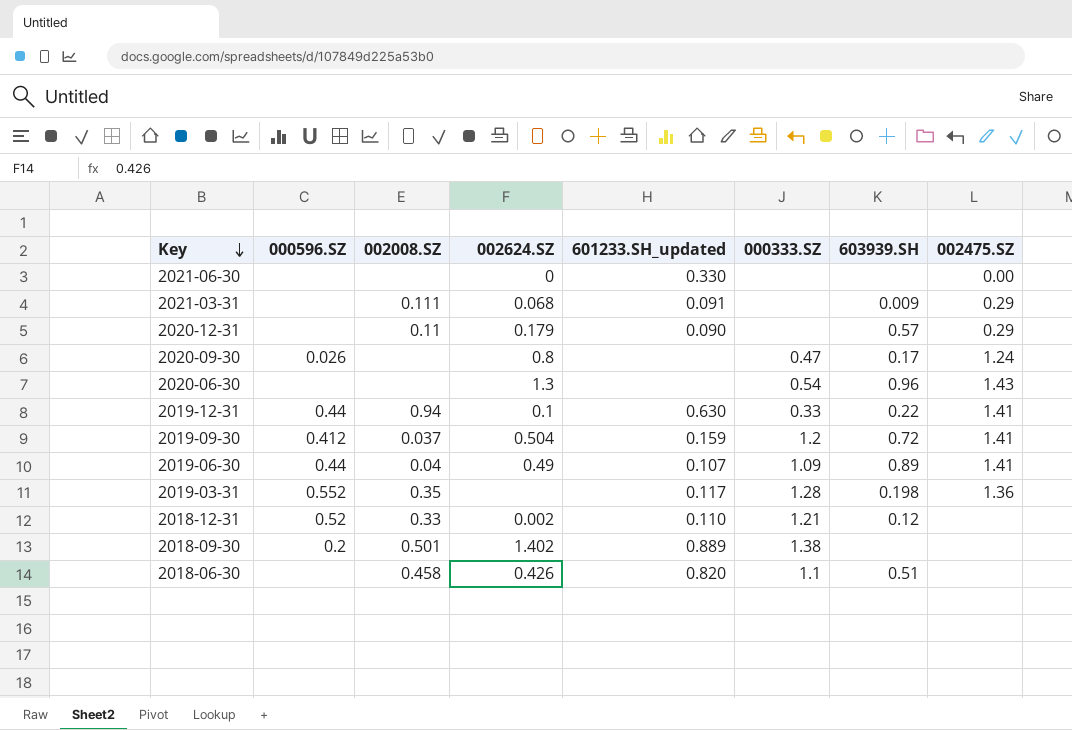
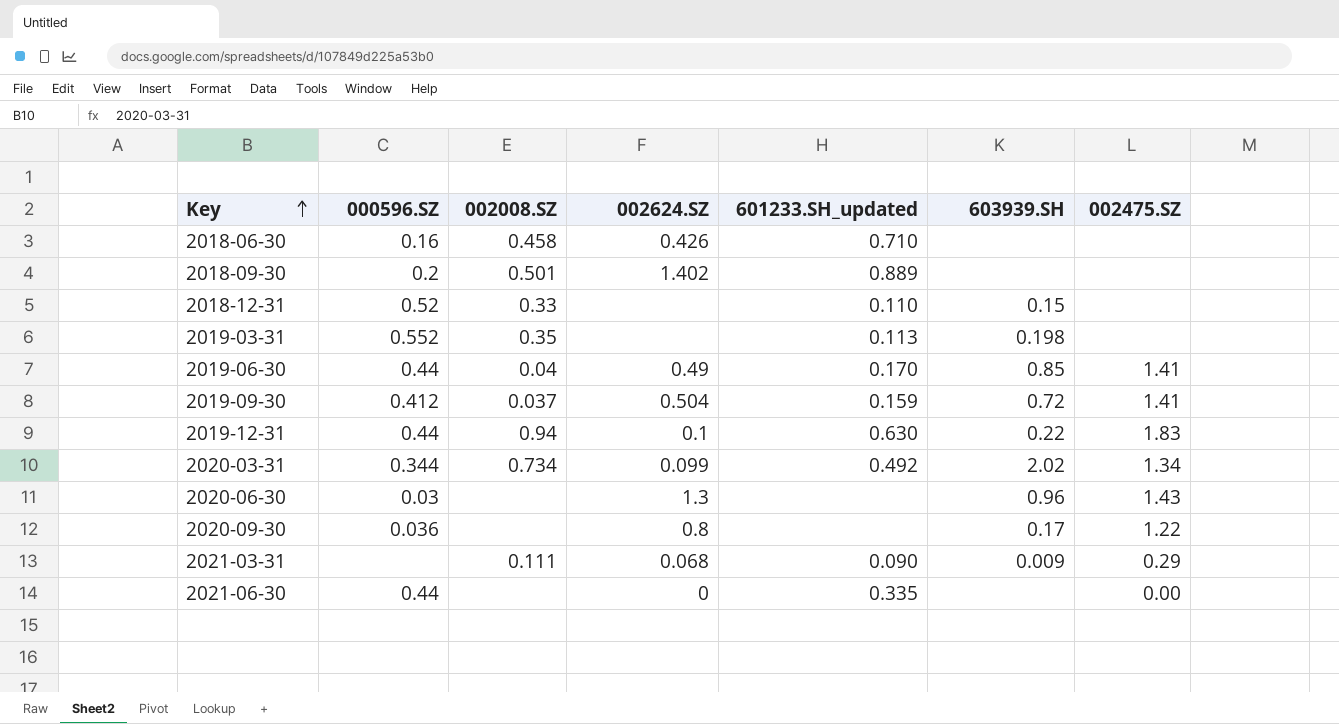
row order: Key descending -> Key ascending
column 000333.SZ | position: 6 -> none
row 2020-12-31: none | 0.11 | 0.179 | 0.090 | none | 0.57 | 0.29 -> none
2018-06-30 | 000596.SZ: none -> 0.16
2018-06-30 | 601233.SH_updated: 0.820 -> 0.710
2018-06-30 | 603939.SH: 0.51 -> none
2018-12-31 | 002624.SZ: 0.002 -> none
2018-12-31 | 603939.SH: 0.12 -> 0.15
2019-03-31 | 601233.SH_updated: 0.117 -> 0.113
2019-03-31 | 002475.SZ: 1.36 -> none
2019-06-30 | 601233.SH_updated: 0.107 -> 0.170
2019-06-30 | 603939.SH: 0.89 -> 0.85
2019-12-31 | 002475.SZ: 1.41 -> 1.83
row 2020-03-31: none -> 0.344 | 0.734 | 0.099 | 0.492 | 2.02 | 1.34
2020-06-30 | 000596.SZ: none -> 0.03
2020-09-30 | 000596.SZ: 0.026 -> 0.036
2020-09-30 | 002475.SZ: 1.24 -> 1.22
2021-03-31 | 601233.SH_updated: 0.091 -> 0.090
2021-06-30 | 000596.SZ: none -> 0.44
2021-06-30 | 601233.SH_updated: 0.330 -> 0.335

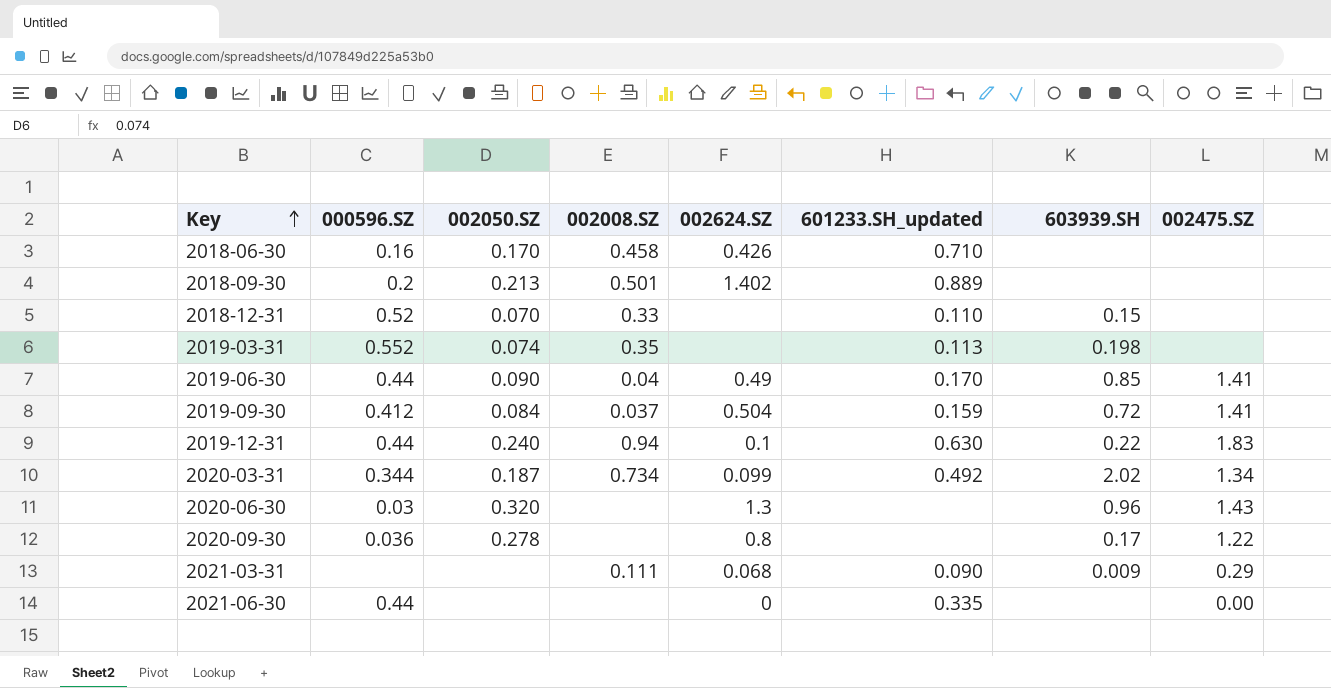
column 002050.SZ | position: none -> 3

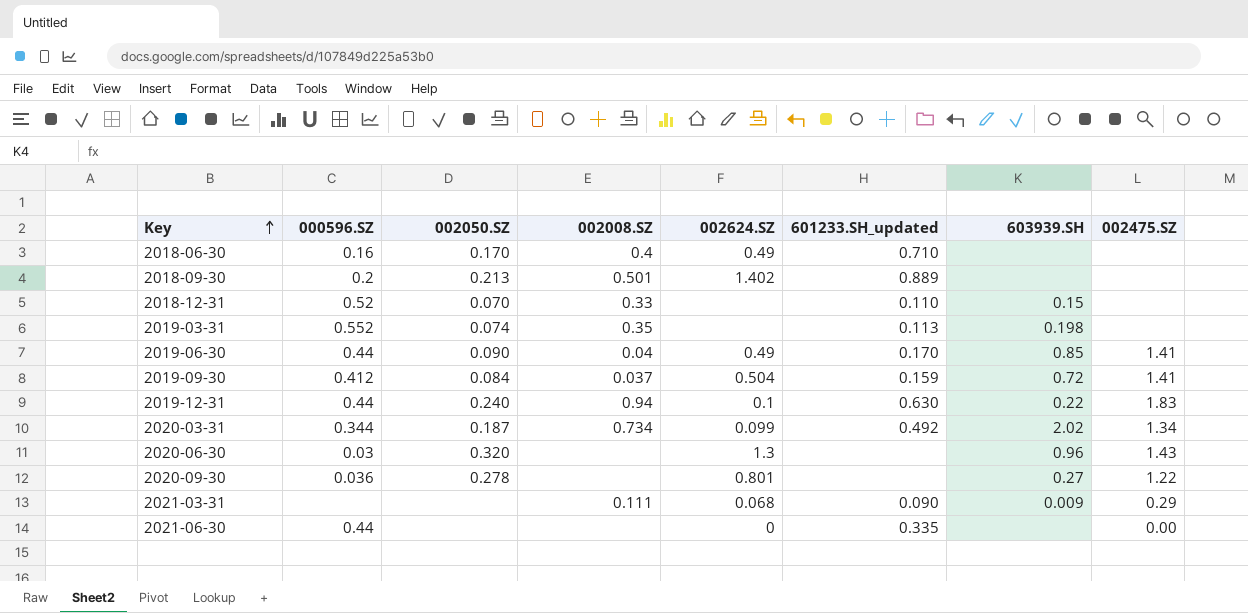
2018-06-30 | 002008.SZ: 0.458 -> 0.4
2018-06-30 | 002624.SZ: 0.426 -> 0.49
2020-09-30 | 002624.SZ: 0.8 -> 0.801
2020-09-30 | 603939.SH: 0.17 -> 0.27

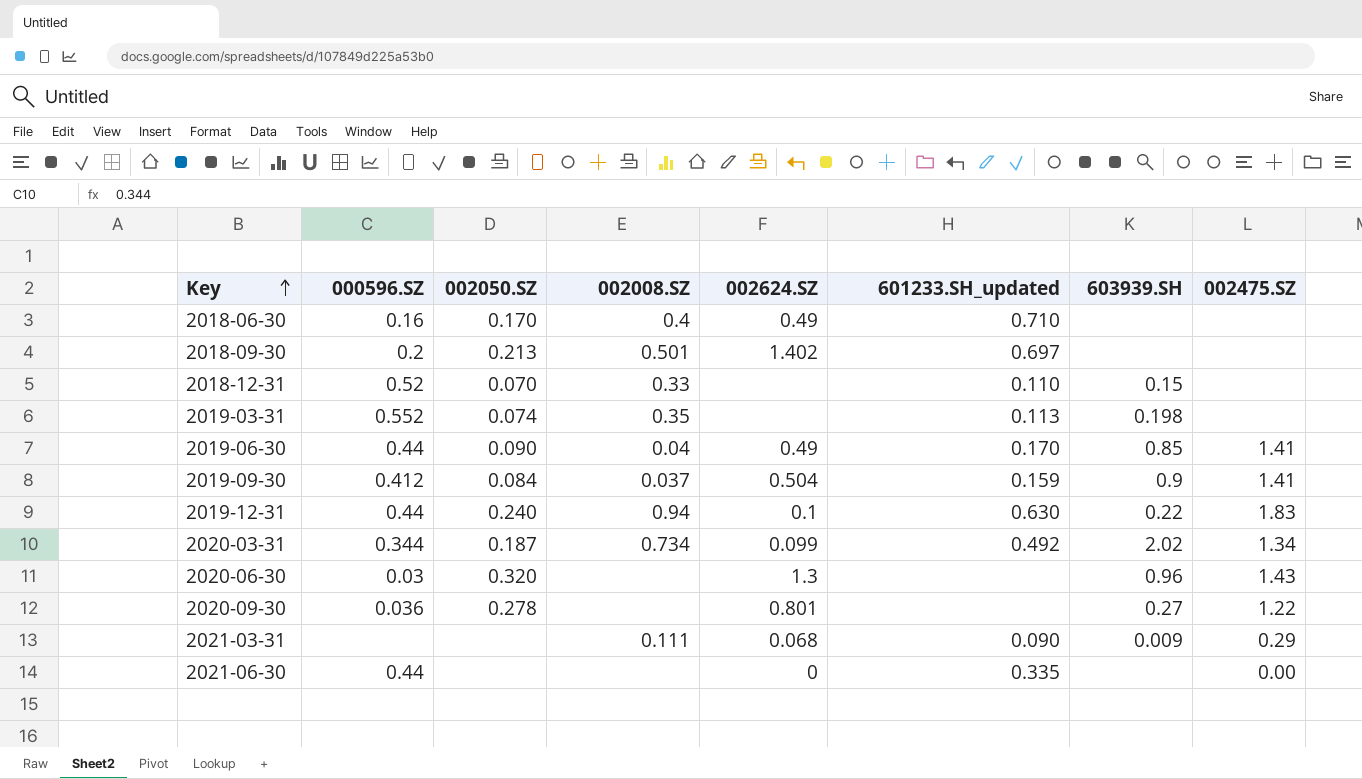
2018-09-30 | 601233.SH_updated: 0.889 -> 0.697
2019-09-30 | 603939.SH: 0.72 -> 0.9

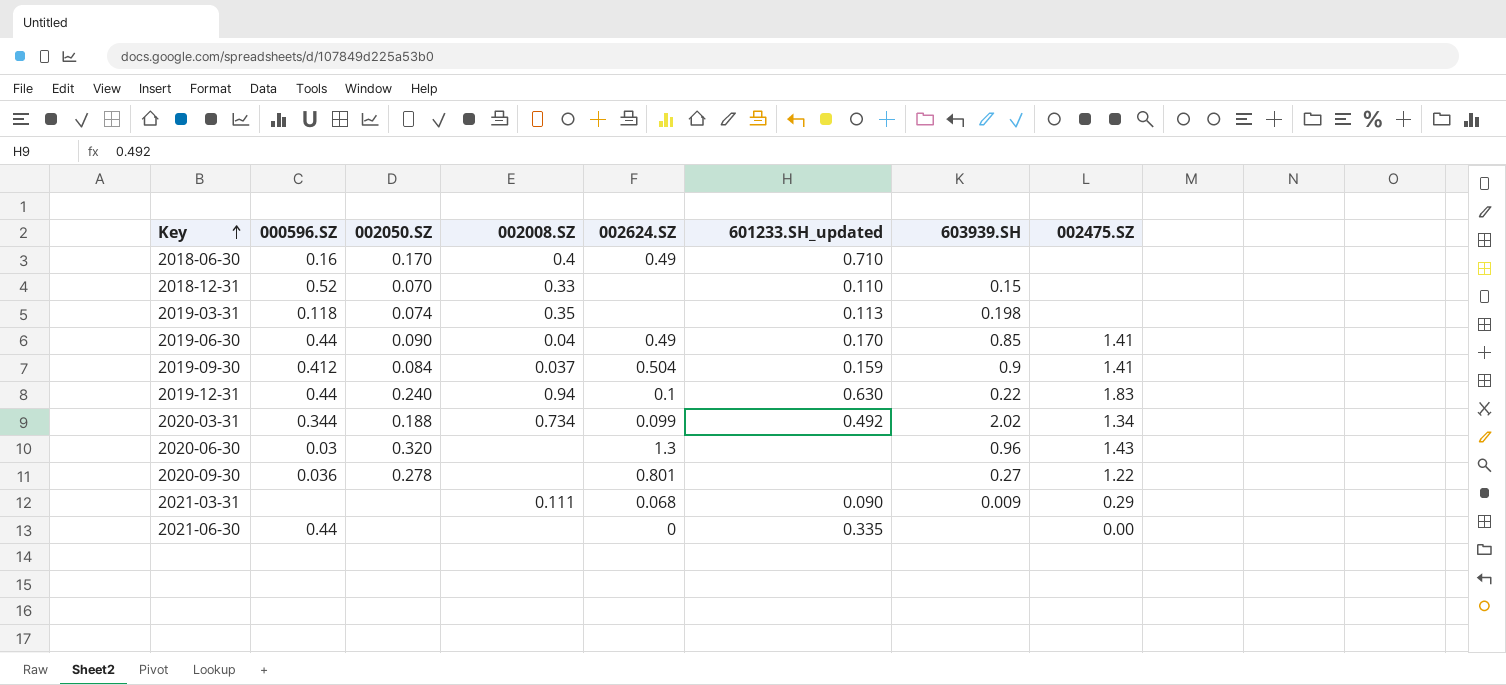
row 2018-09-30: 0.2 | 0.213 | 0.501 | 1.402 | 0.697 | none | none -> none
2019-03-31 | 000596.SZ: 0.552 -> 0.118
2020-03-31 | 002050.SZ: 0.187 -> 0.188

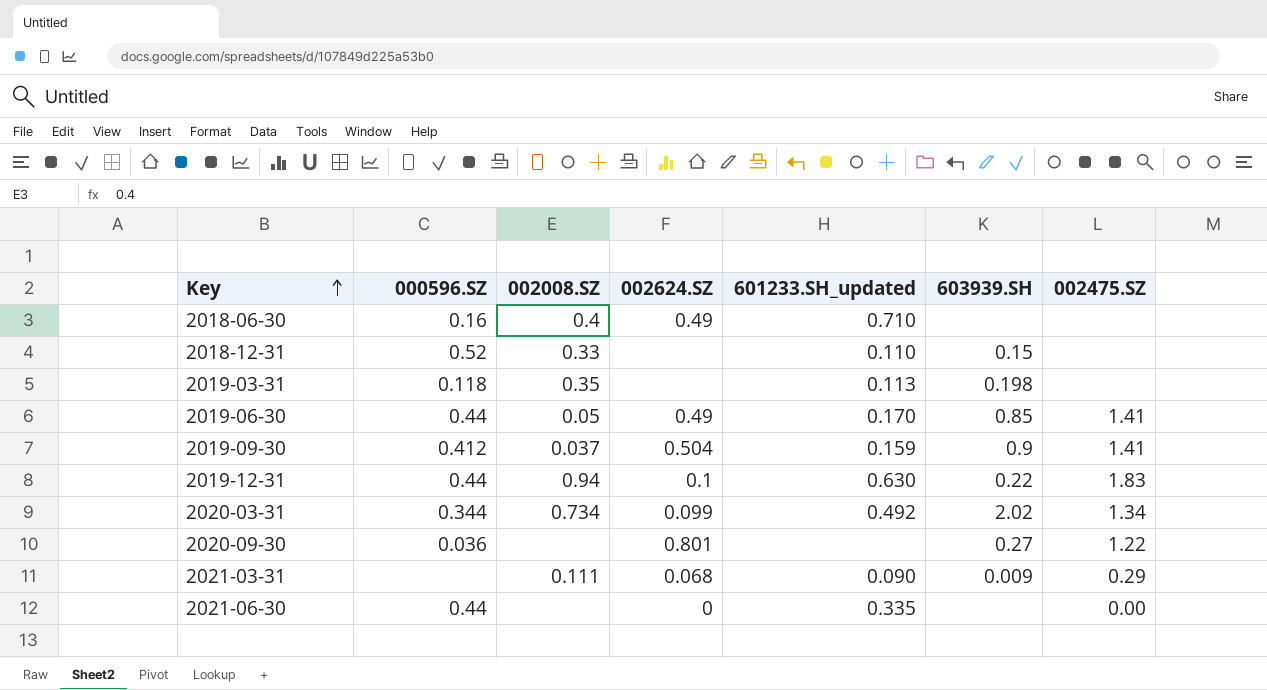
column 002050.SZ | position: 3 -> none
row 2020-06-30: 0.03 | 0.320 | none | 1.3 | none | 0.96 | 1.43 -> none
2019-06-30 | 002008.SZ: 0.04 -> 0.05

